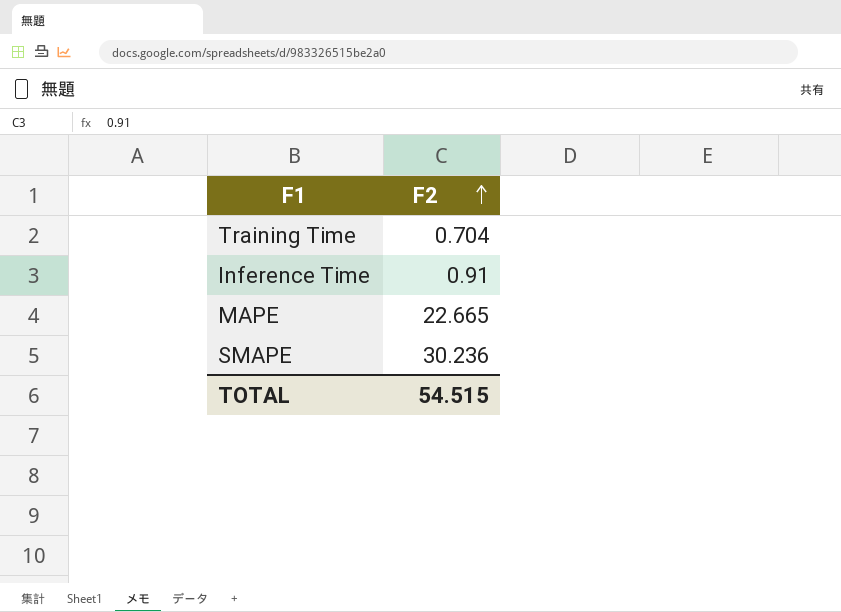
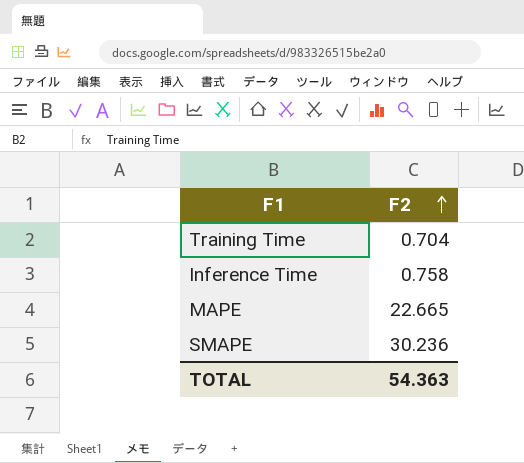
Inference Time | F2: 0.91 -> 0.758
TOTAL | F2: 54.515 -> 54.363

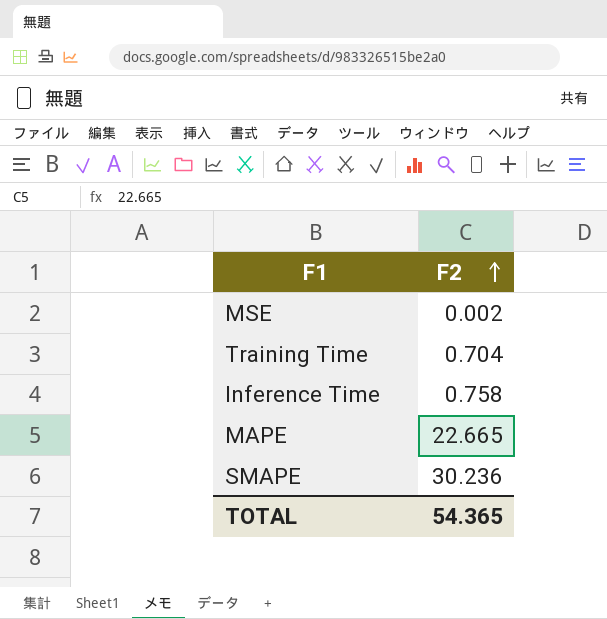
row MSE: none -> 0.002
TOTAL | F2: 54.363 -> 54.365

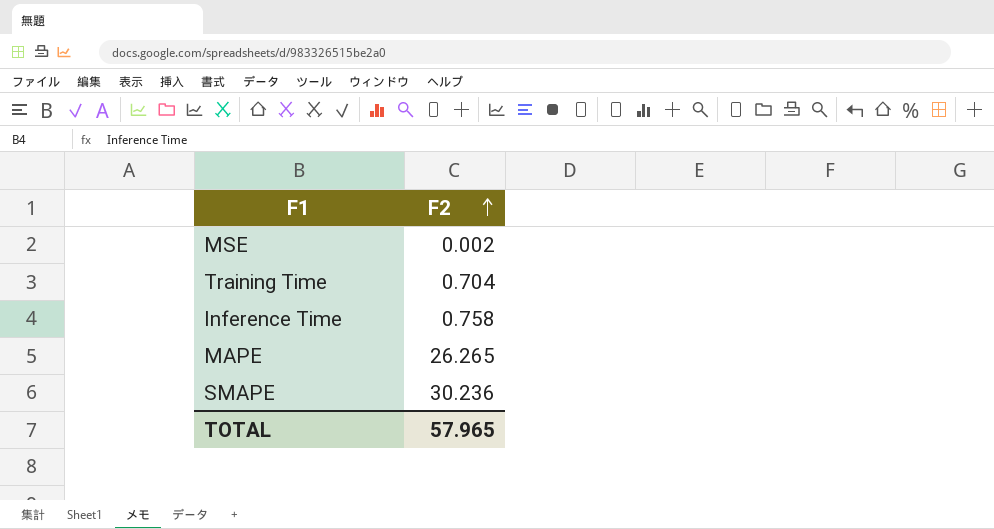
MAPE | F2: 22.665 -> 26.265
TOTAL | F2: 54.365 -> 57.965

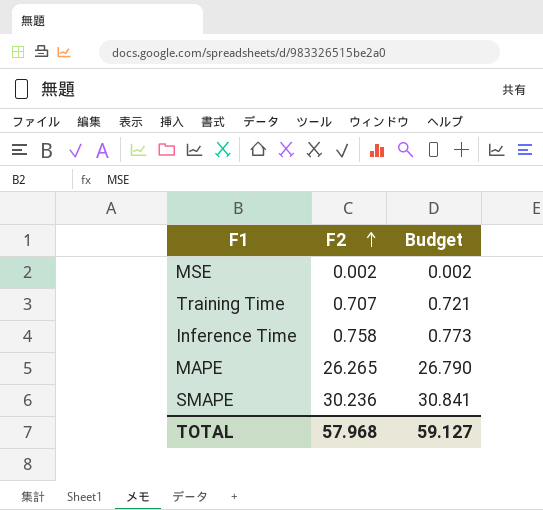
column Budget | formula: none -> [F2] * 1.02
Training Time | F2: 0.704 -> 0.707
TOTAL | F2: 57.965 -> 57.968

